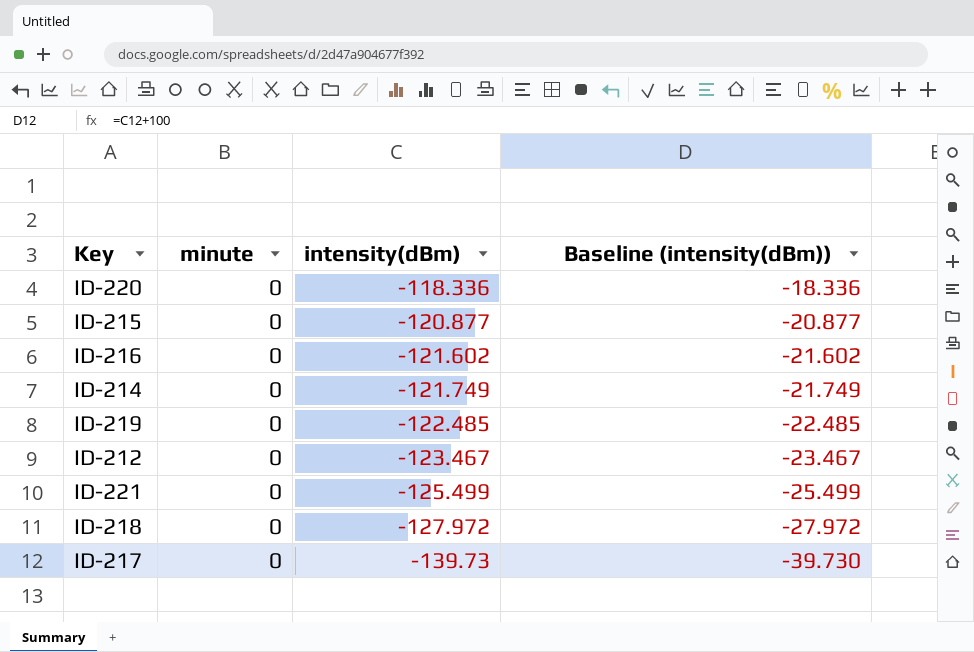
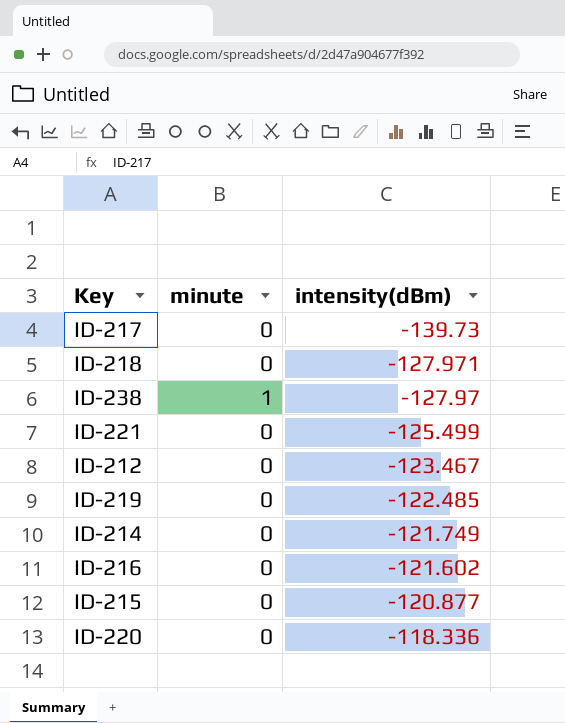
row order: intensity(dBm) descending -> intensity(dBm) ascending
column Baseline (intensity(dBm)) | formula: [intensity(dBm)] + 100 -> none
ID-218 | intensity(dBm): -127.972 -> -127.971
row ID-238: none -> 1 | -127.97

